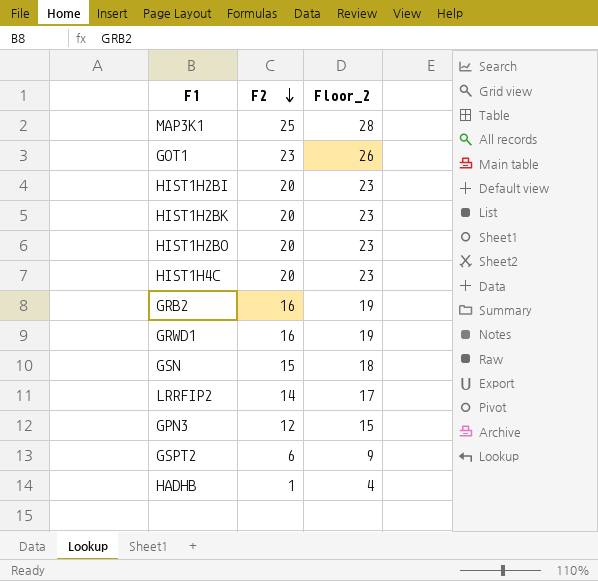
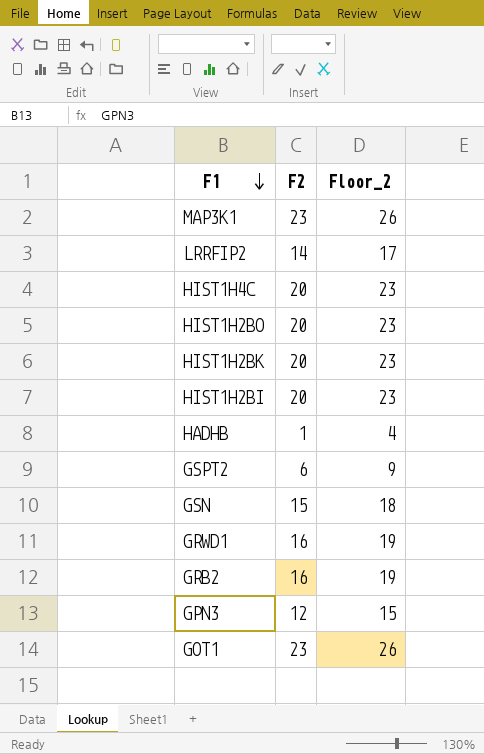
row order: F2 descending -> F1 descending
MAP3K1 | F2: 25 -> 23
MAP3K1 | Floor_2: 28 -> 26

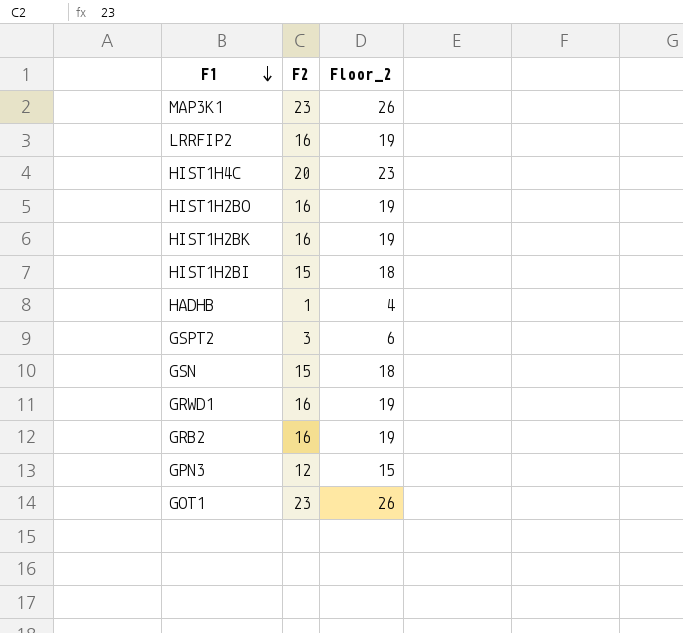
LRRFIP2 | F2: 14 -> 16
LRRFIP2 | Floor_2: 17 -> 19
HIST1H2BO | F2: 20 -> 16
HIST1H2BO | Floor_2: 23 -> 19
HIST1H2BK | F2: 20 -> 16
HIST1H2BK | Floor_2: 23 -> 19
HIST1H2BI | F2: 20 -> 15
HIST1H2BI | Floor_2: 23 -> 18
GSPT2 | F2: 6 -> 3
GSPT2 | Floor_2: 9 -> 6

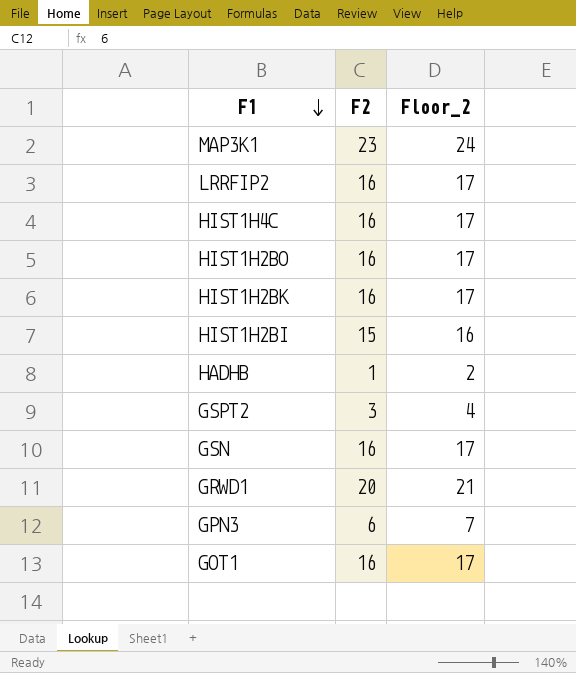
column Floor_2 | formula: [F2] + 3 -> [F2] + 1
row GRB2: 16 | 19 -> none
HIST1H4C | F2: 20 -> 16
GSN | F2: 15 -> 16
GRWD1 | F2: 16 -> 20
GPN3 | F2: 12 -> 6
GOT1 | F2: 23 -> 16

